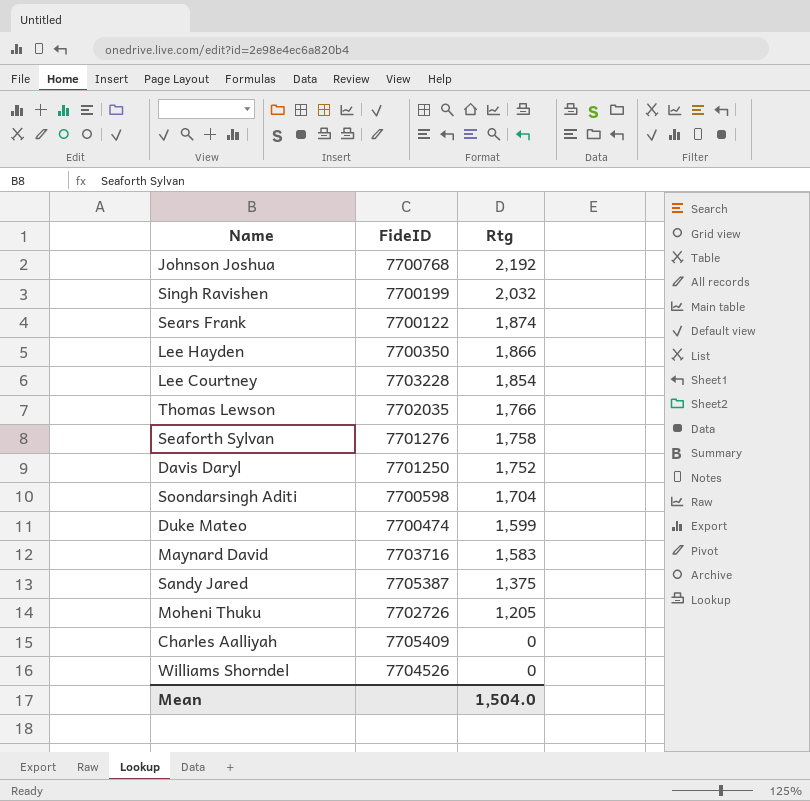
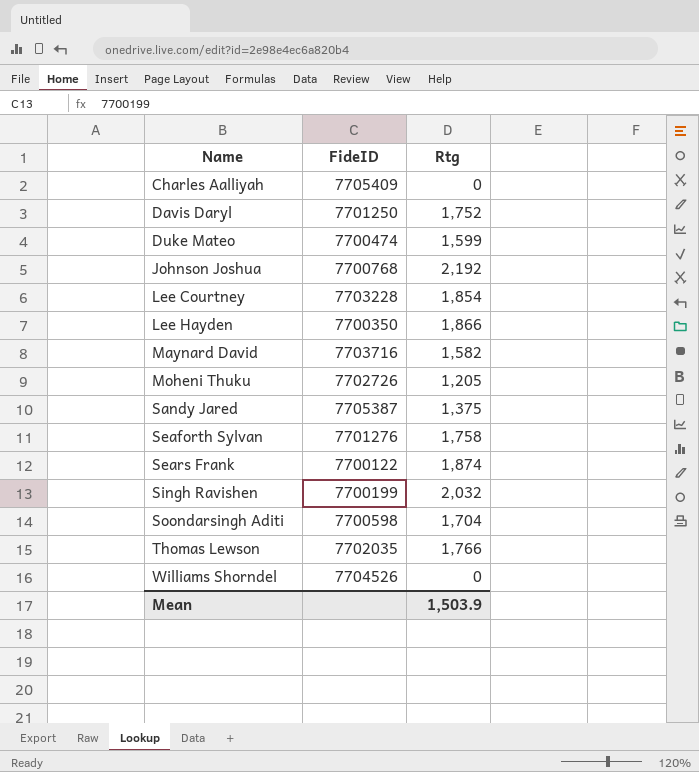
row order: Rtg descending -> Name ascending
Maynard David | Rtg: 1,583 -> 1,582
Mean | Rtg: 1,504.0 -> 1,503.9

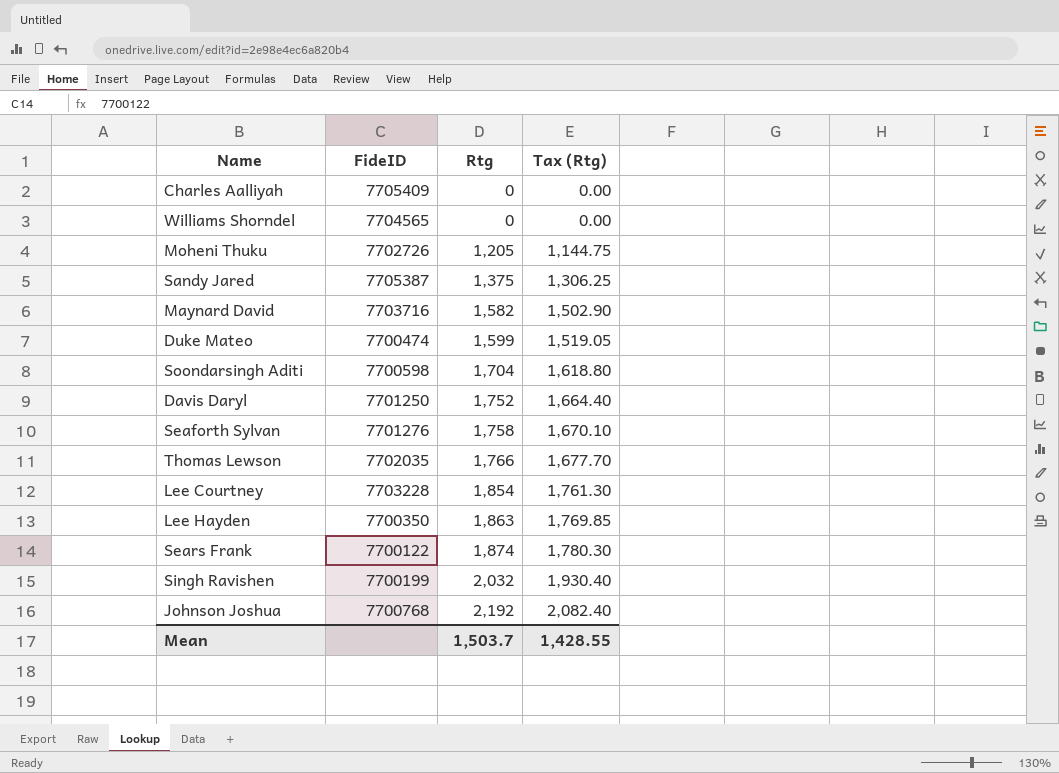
row order: Name ascending -> Rtg ascending
column Tax (Rtg) | formula: none -> [Rtg] * 0.95
Williams Shorndel | FideID: 7704526 -> 7704565
Lee Hayden | Rtg: 1,866 -> 1,863
Mean | Rtg: 1,503.9 -> 1,503.7

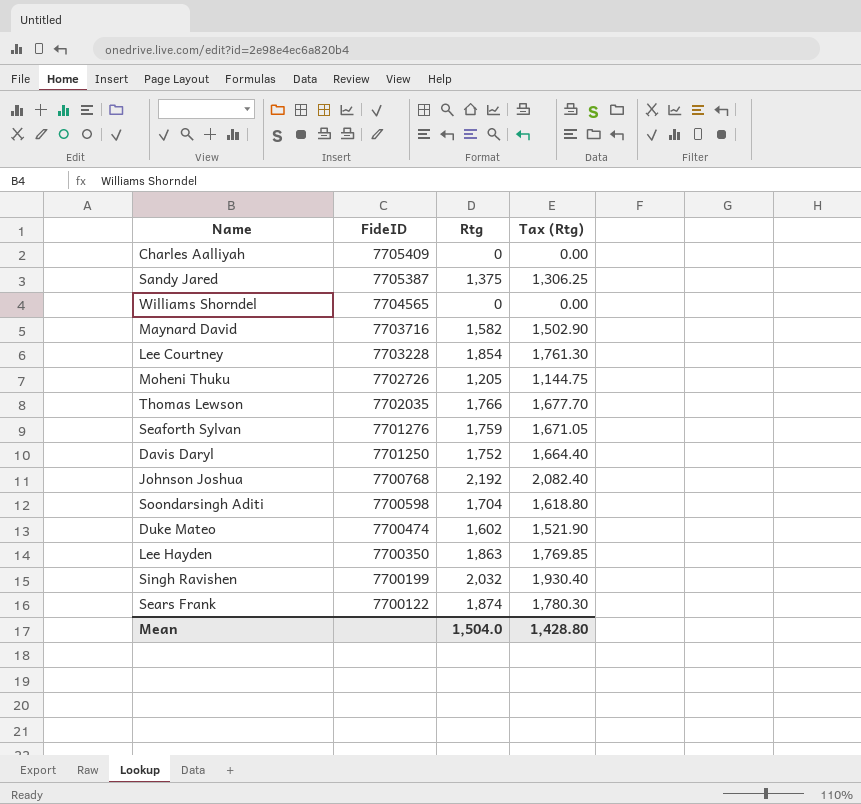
row order: Rtg ascending -> FideID descending
Seaforth Sylvan | Rtg: 1,758 -> 1,759
Seaforth Sylvan | Tax (Rtg): 1,670.10 -> 1,671.05
Duke Mateo | Rtg: 1,599 -> 1,602
Duke Mateo | Tax (Rtg): 1,519.05 -> 1,521.90
Mean | Rtg: 1,503.7 -> 1,504.0
Mean | Tax (Rtg): 1,428.55 -> 1,428.80

